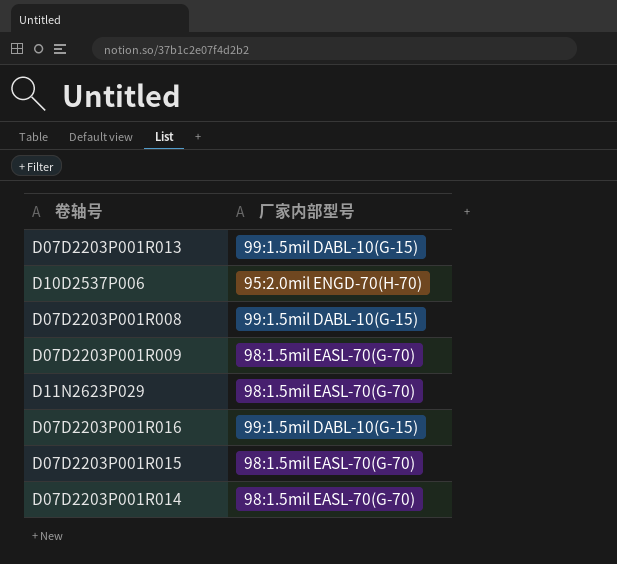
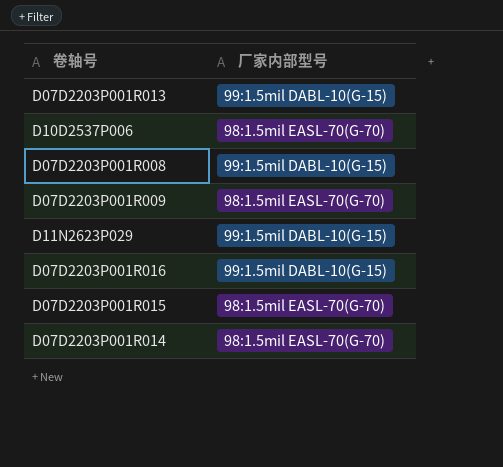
D10D2537P006 | 厂家内部型号: 95:2.0mil ENGD-70(H-70) -> 98:1.5mil EASL-70(G-70)
D11N2623P029 | 厂家内部型号: 98:1.5mil EASL-70(G-70) -> 99:1.5mil DABL-10(G-15)

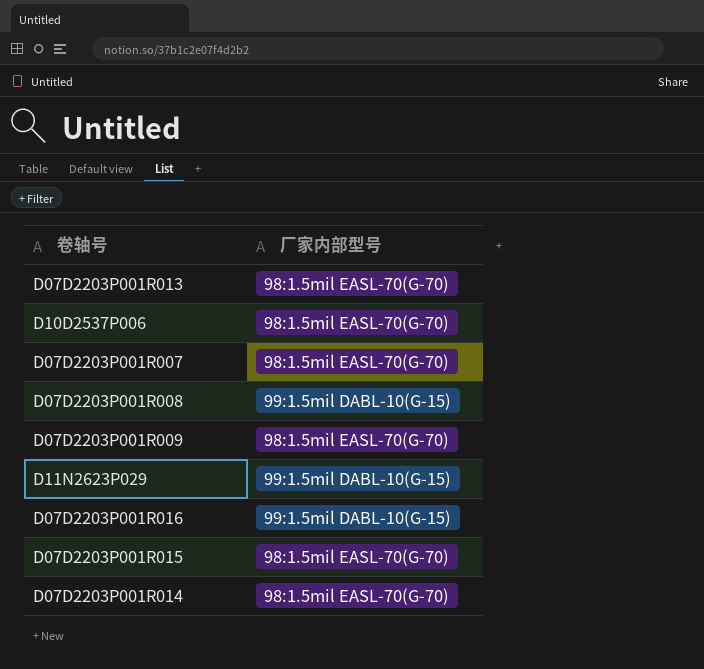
D07D2203P001R013 | 厂家内部型号: 99:1.5mil DABL-10(G-15) -> 98:1.5mil EASL-70(G-70)
row D07D2203P001R007: none -> 98:1.5mil EASL-70(G-70)

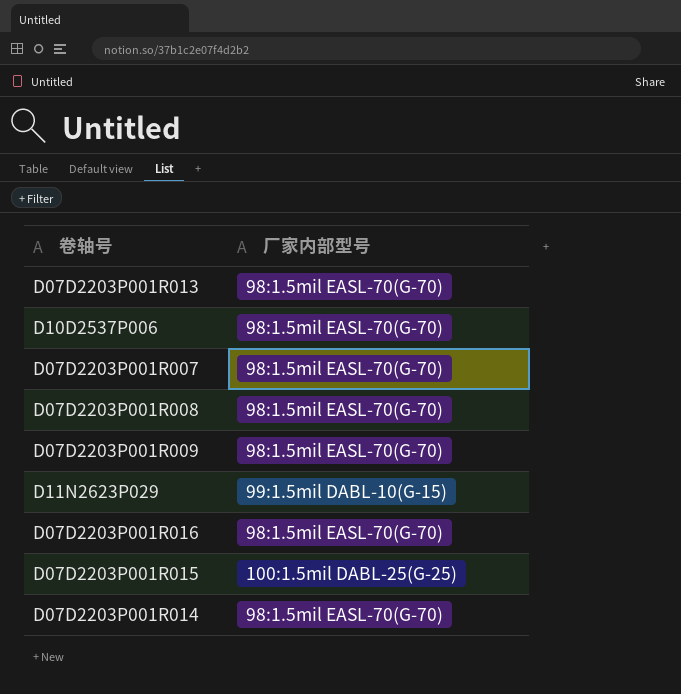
D07D2203P001R008 | 厂家内部型号: 99:1.5mil DABL-10(G-15) -> 98:1.5mil EASL-70(G-70)
D07D2203P001R016 | 厂家内部型号: 99:1.5mil DABL-10(G-15) -> 98:1.5mil EASL-70(G-70)
D07D2203P001R015 | 厂家内部型号: 98:1.5mil EASL-70(G-70) -> 100:1.5mil DABL-25(G-25)

